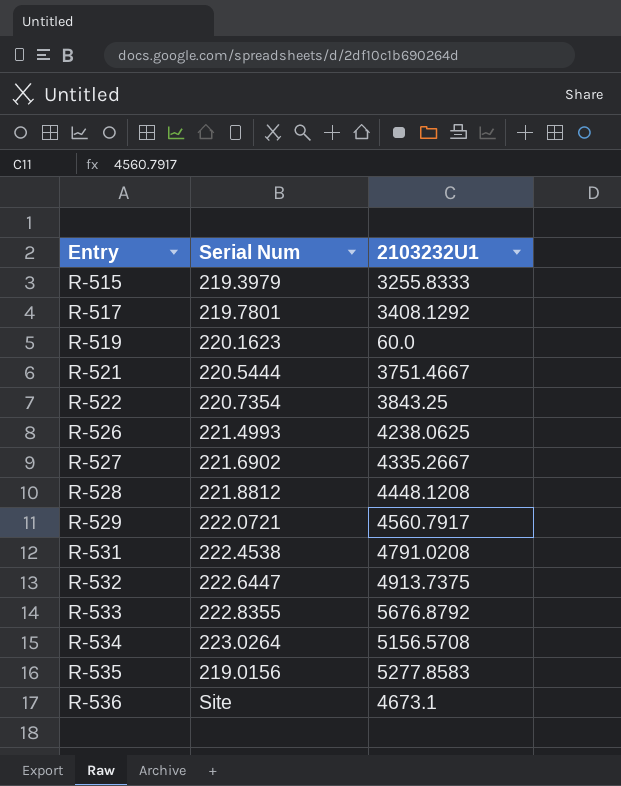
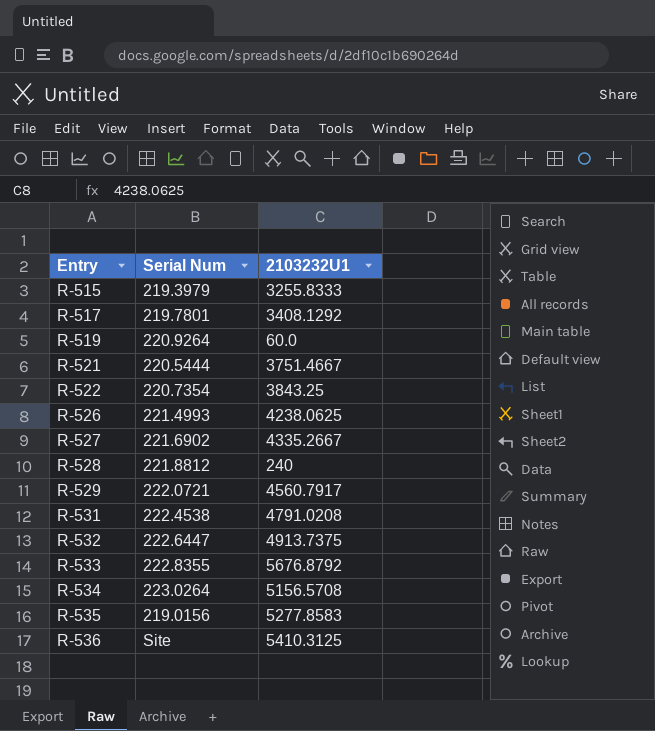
R-519 | Serial Num: 220.1623 -> 220.9264
R-528 | 2103232U1: 4448.1208 -> 240
R-536 | 2103232U1: 4673.1 -> 5410.3125

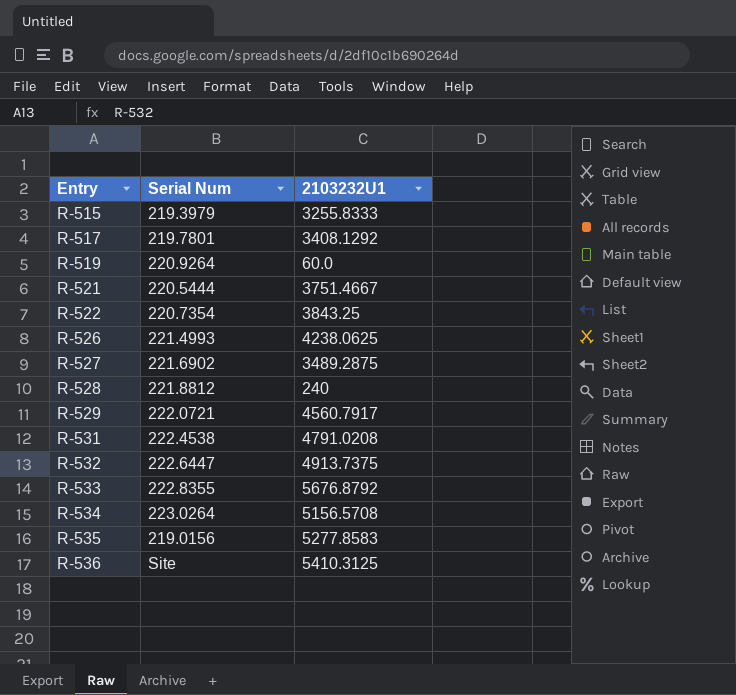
R-527 | 2103232U1: 4335.2667 -> 3489.2875

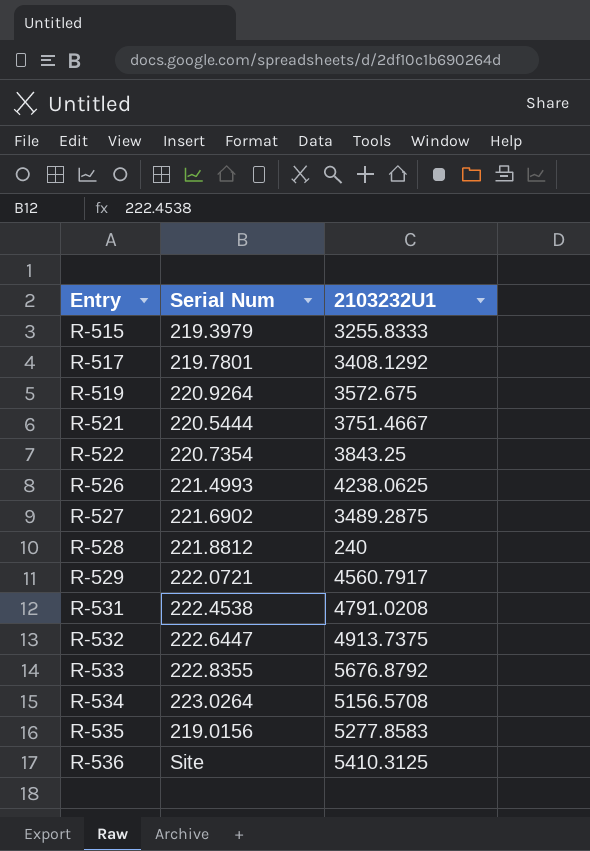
R-519 | 2103232U1: 60.0 -> 3572.675

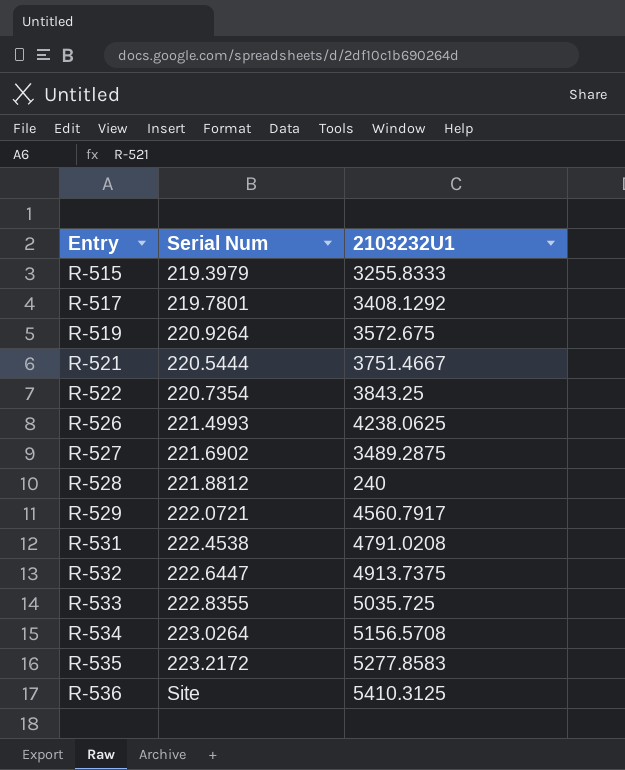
R-533 | 2103232U1: 5676.8792 -> 5035.725
R-535 | Serial Num: 219.0156 -> 223.2172

